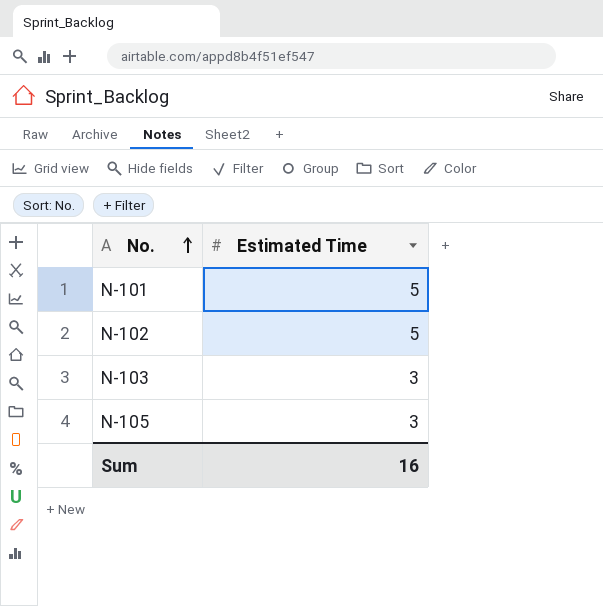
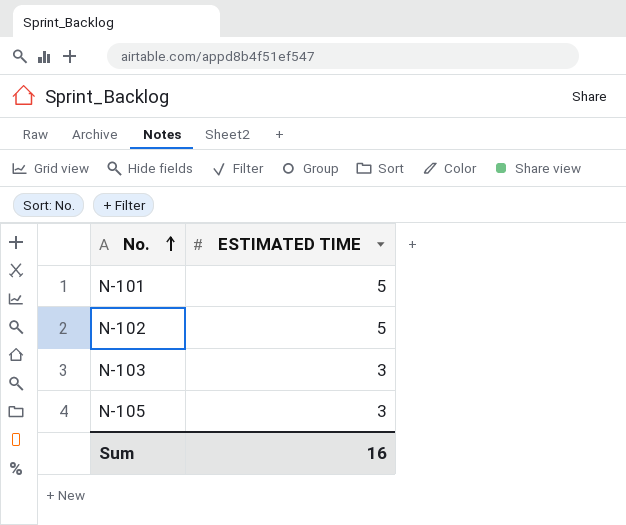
column name: Estimated Time -> ESTIMATED TIME

